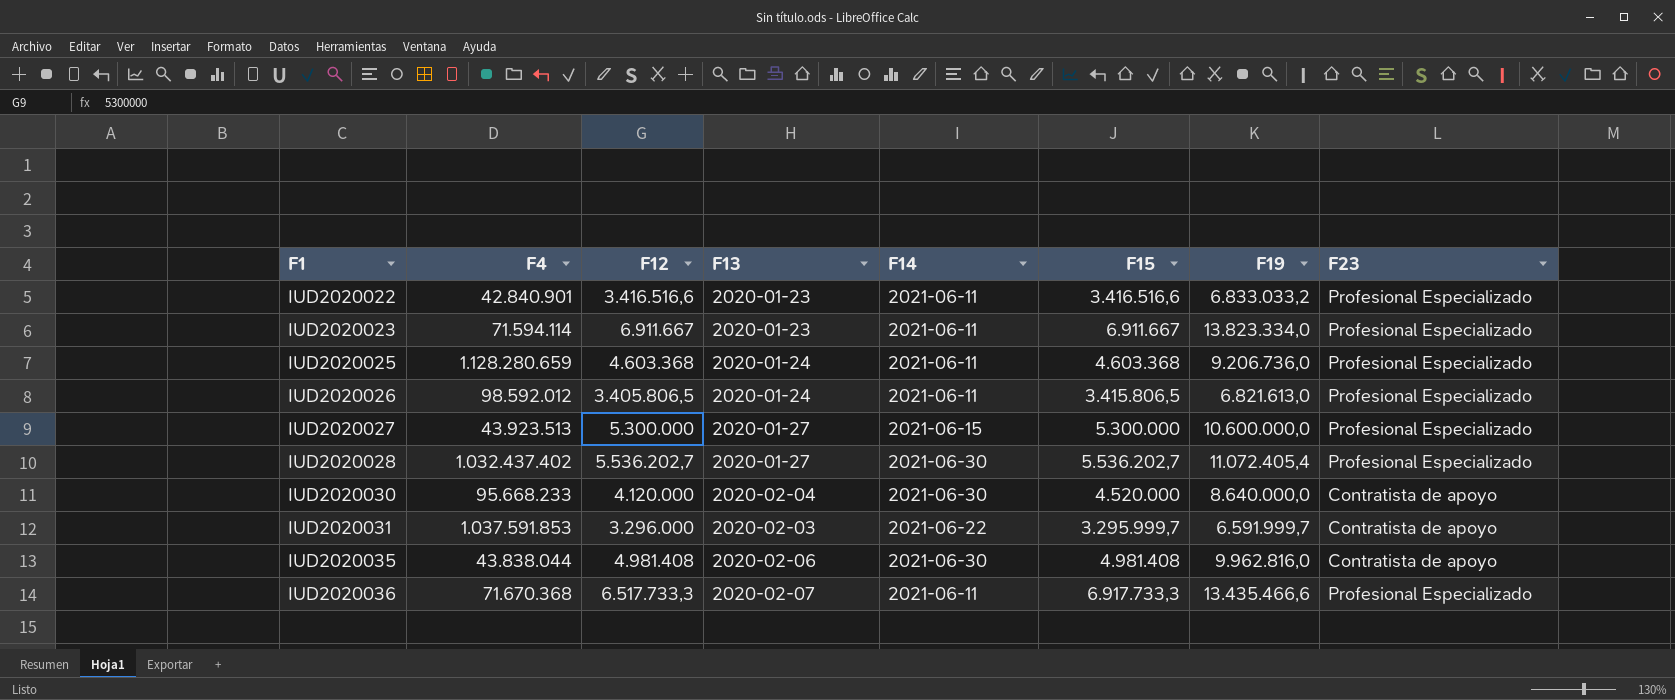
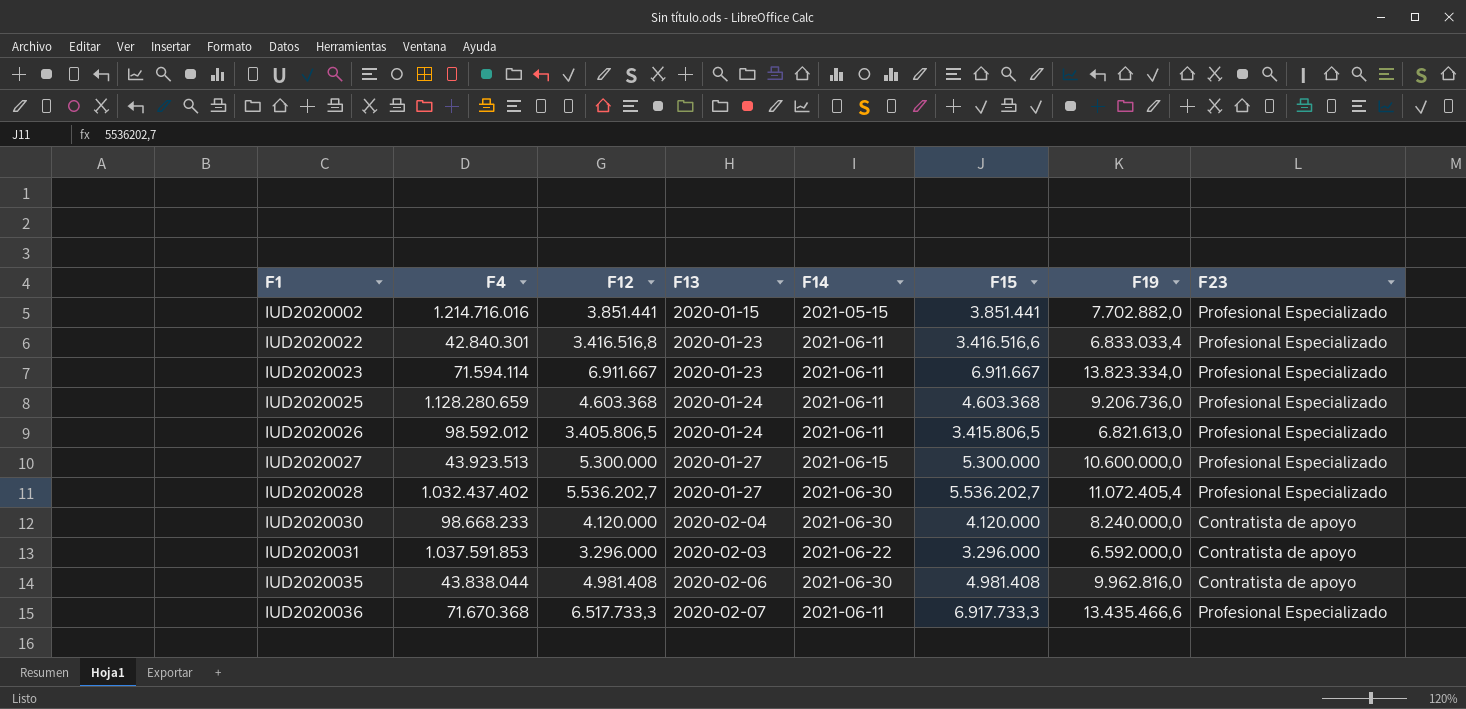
row IUD2020002: none -> 1.214.716.016 | 3.851.441 | 2020-01-15 | 2021-05-15 | 3.851.441 | 7.702.882,0 | Profesional Especializado
IUD2020022 | F4: 42.840.901 -> 42.840.301
IUD2020022 | F12: 3.416.516,6 -> 3.416.516,8
IUD2020022 | F19: 6.833.033,2 -> 6.833.033,4
IUD2020030 | F4: 95.668.233 -> 98.668.233
IUD2020030 | F15: 4.520.000 -> 4.120.000
IUD2020030 | F19: 8.640.000,0 -> 8.240.000,0
IUD2020031 | F15: 3.295.999,7 -> 3.296.000
IUD2020031 | F19: 6.591.999,7 -> 6.592.000,0

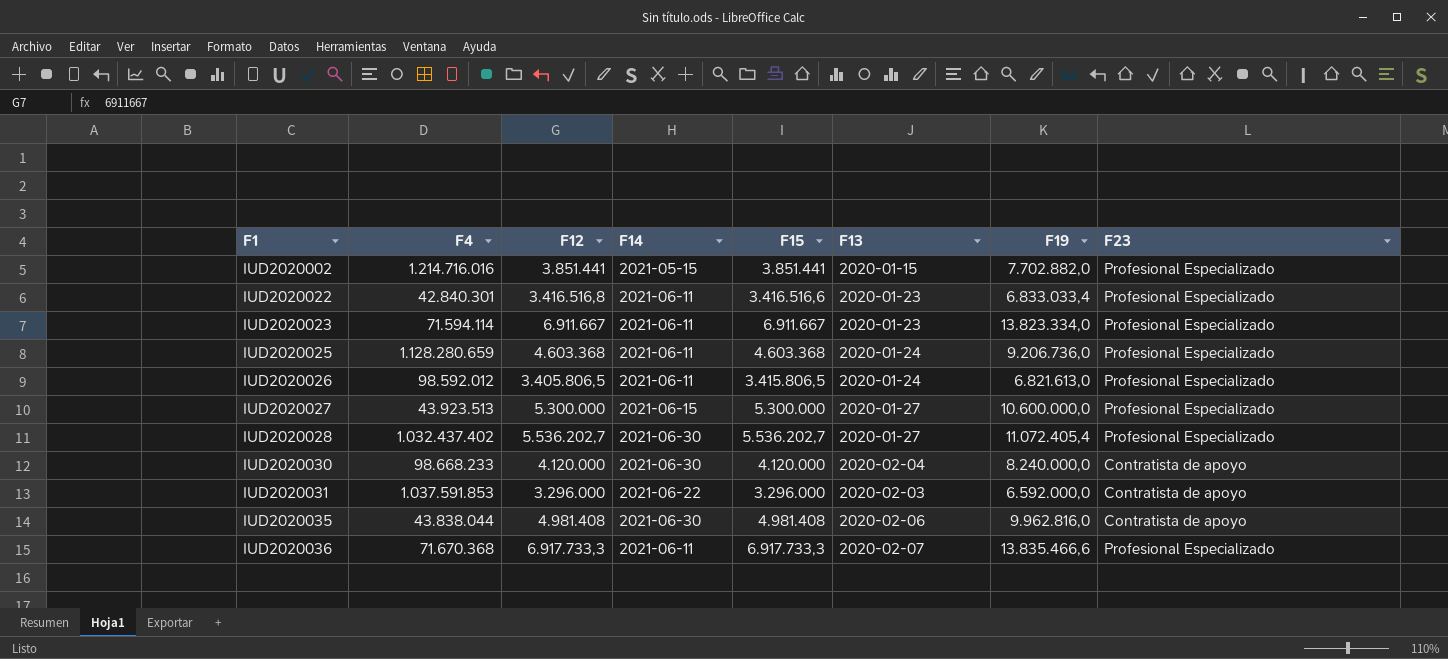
column F13 | position: 4 -> 6
IUD2020036 | F12: 6.517.733,3 -> 6.917.733,3
IUD2020036 | F19: 13.435.466,6 -> 13.835.466,6

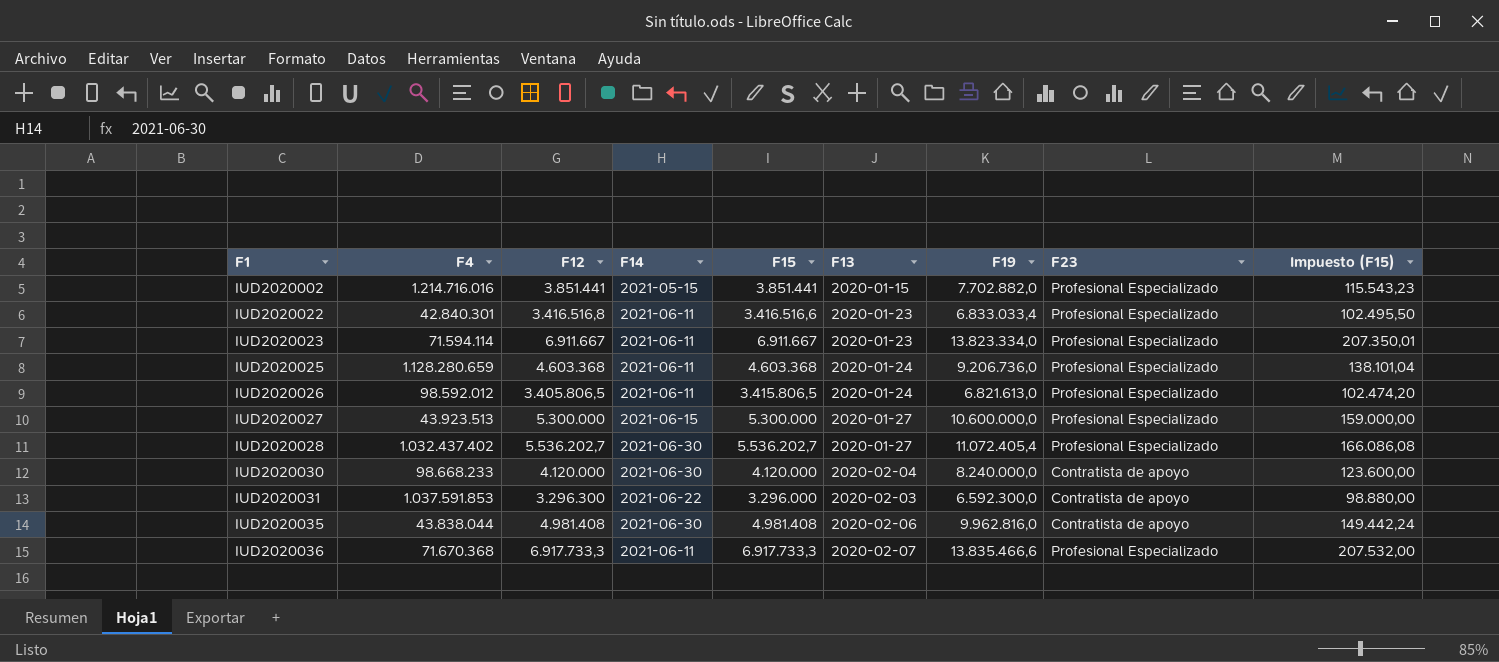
column Impuesto (F15) | formula: none -> [F15] * 0,03
IUD2020031 | F12: 3.296.000 -> 3.296.300
IUD2020031 | F19: 6.592.000,0 -> 6.592.300,0

